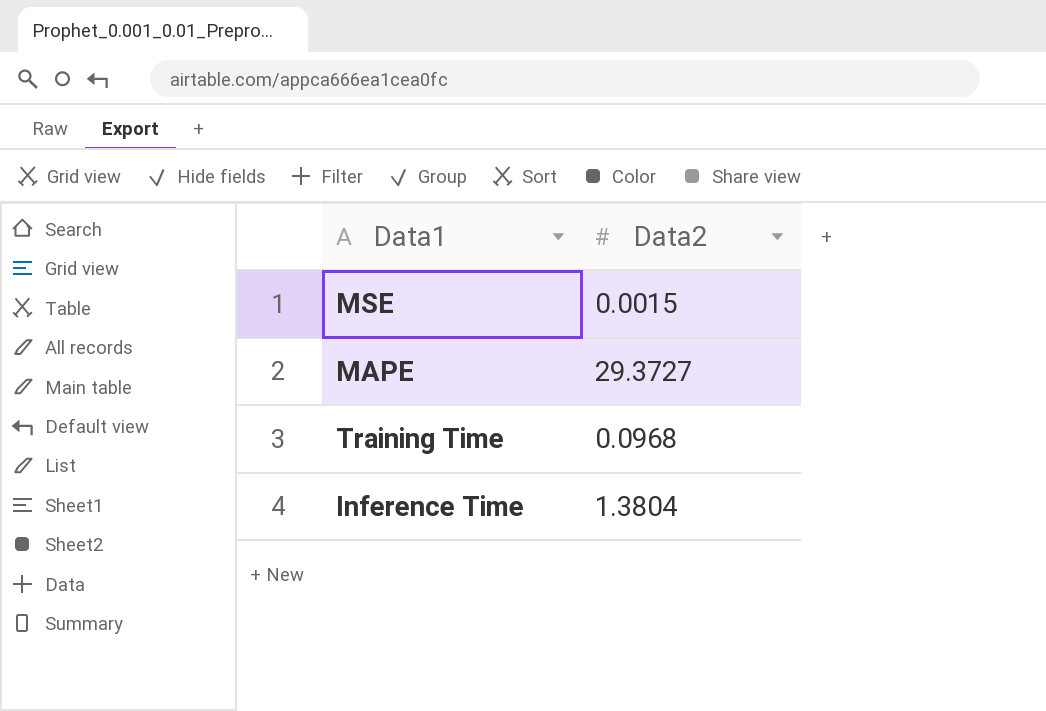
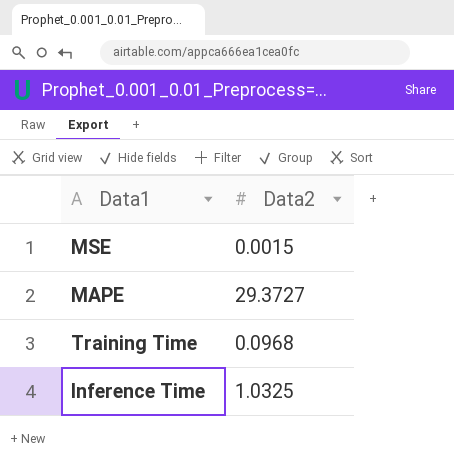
Inference Time | Data2: 1.3804 -> 1.0325

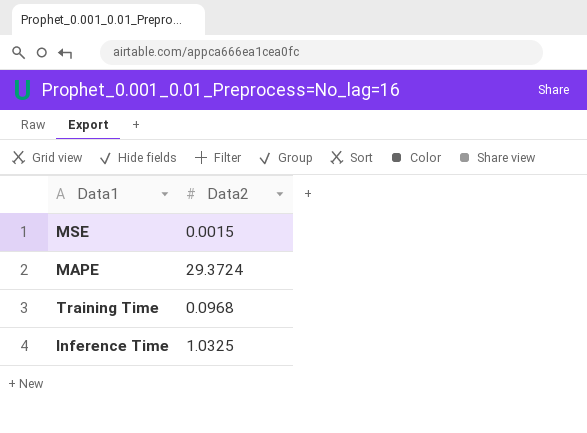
MAPE | Data2: 29.3727 -> 29.3724

